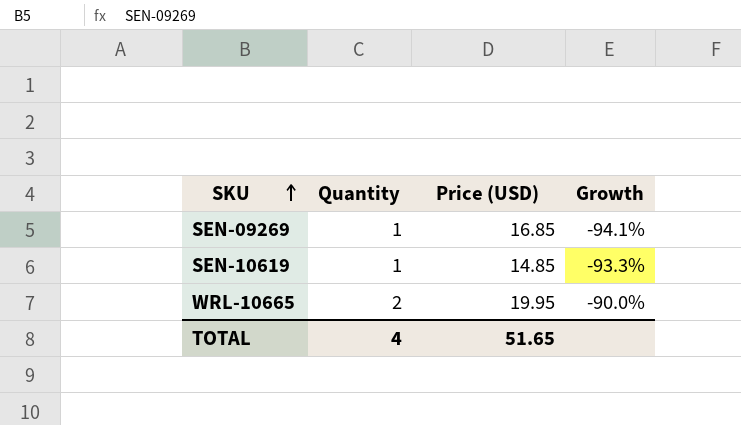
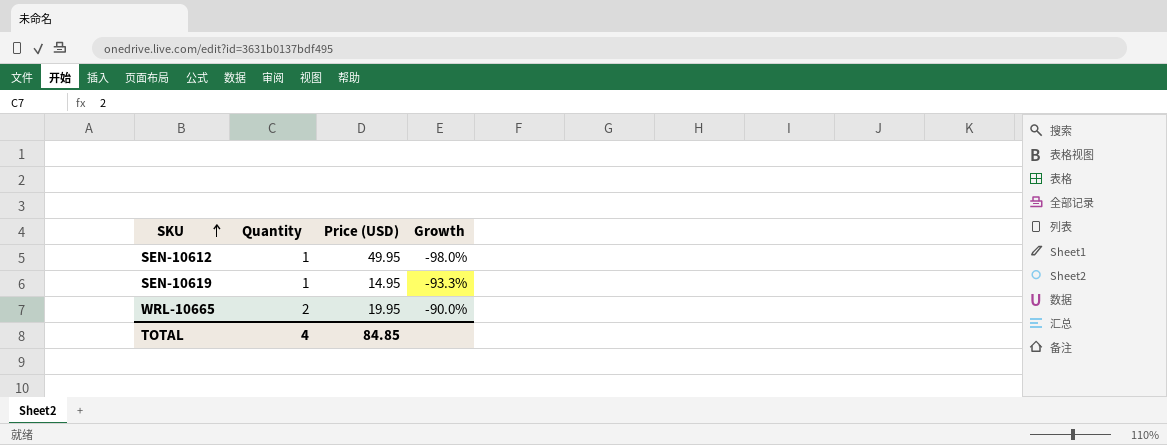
row SEN-09269: 1 | 16.85 | -94.1% -> none
row SEN-10612: none -> 1 | 49.95 | -98.0%
SEN-10619 | Price (USD): 14.85 -> 14.95
TOTAL | Price (USD): 51.65 -> 84.85

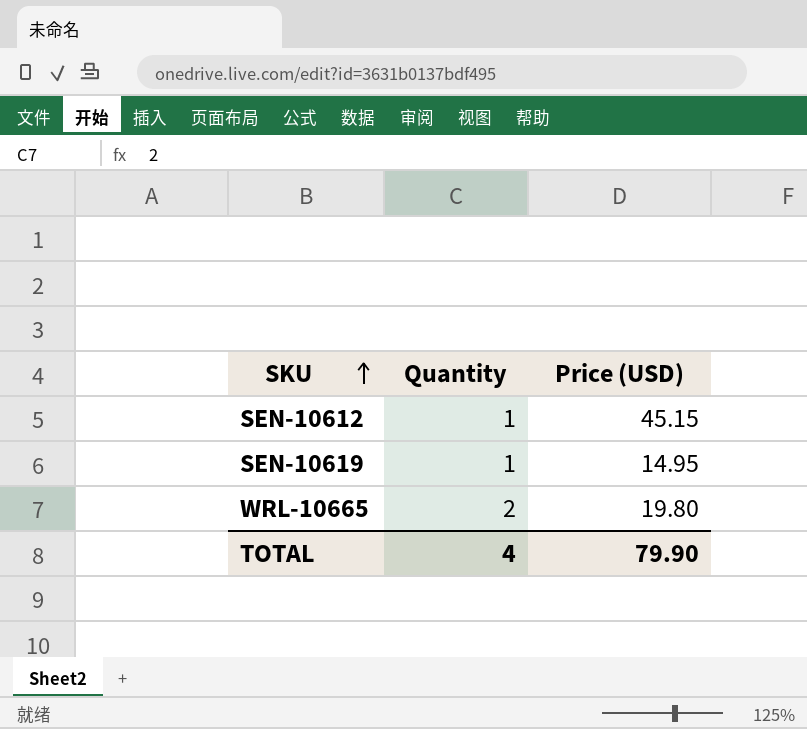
column Growth | formula: ([Quantity] - [Price (USD)]) / [Price (USD)] -> none
SEN-10612 | Price (USD): 49.95 -> 45.15
WRL-10665 | Price (USD): 19.95 -> 19.80
TOTAL | Price (USD): 84.85 -> 79.90

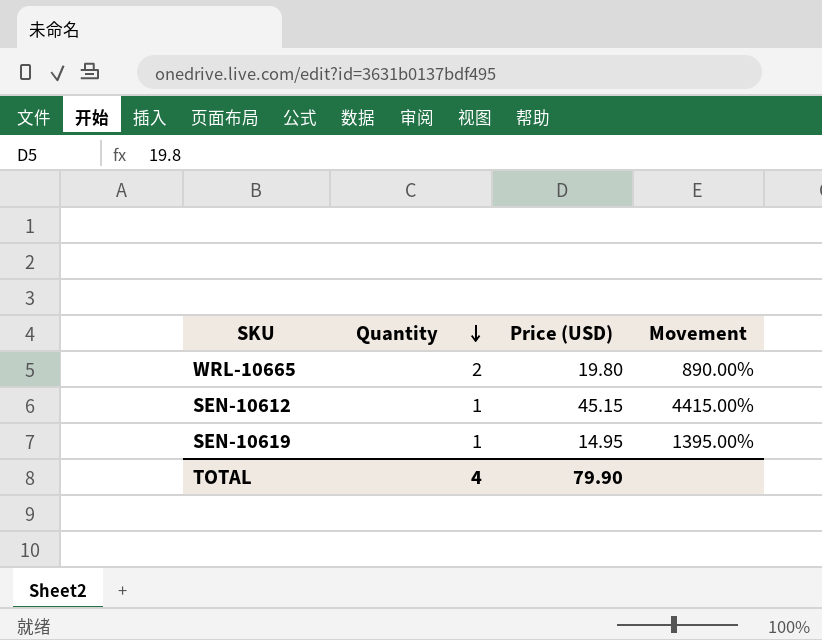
row order: SKU ascending -> Quantity descending
column Movement | formula: none -> ([Price (USD)] - [Quantity]) / [Quantity]

